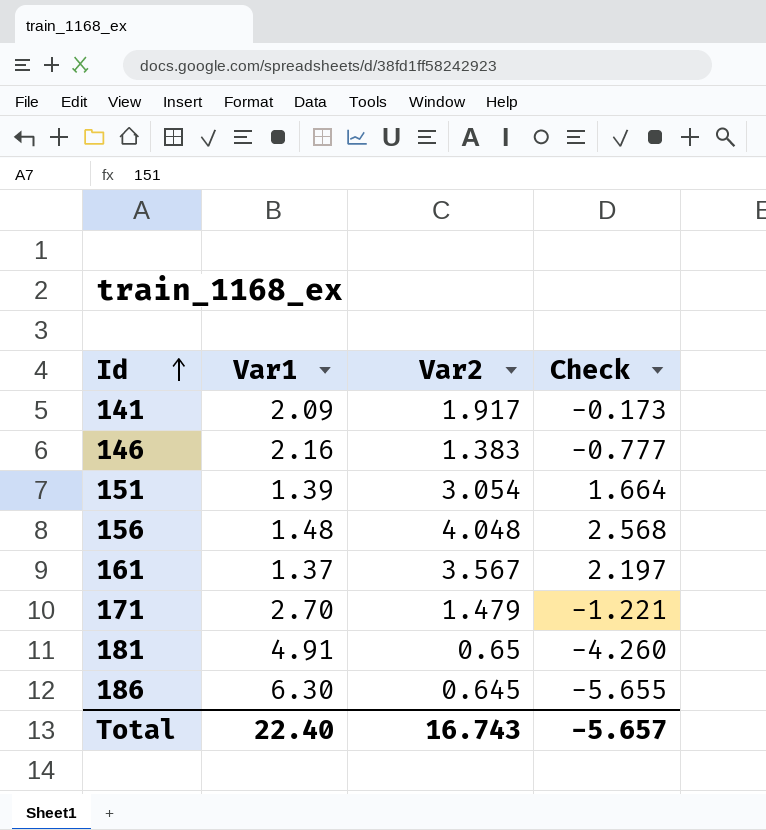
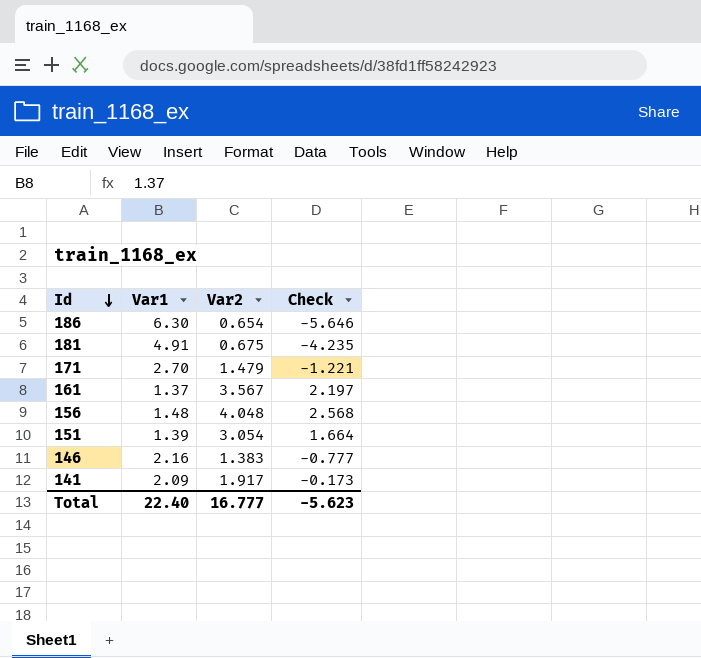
row order: Id ascending -> Id descending
186 | Var2: 0.645 -> 0.654
186 | Check: -5.655 -> -5.646
181 | Var2: 0.65 -> 0.675
181 | Check: -4.260 -> -4.235
Total | Var2: 16.743 -> 16.777
Total | Check: -5.657 -> -5.623

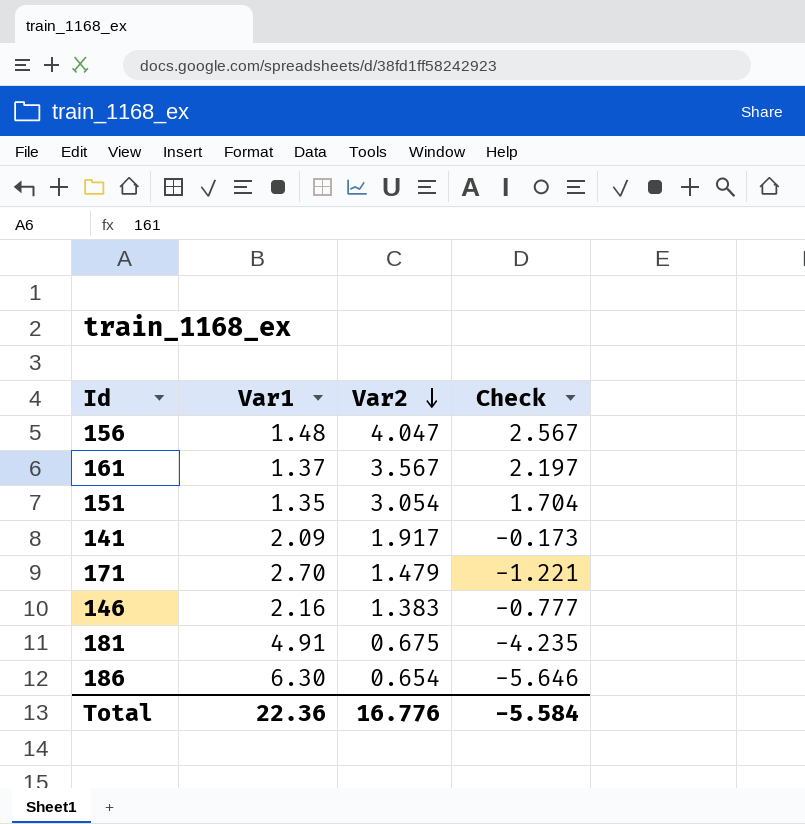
row order: Id descending -> Var2 descending
156 | Var2: 4.048 -> 4.047
156 | Check: 2.568 -> 2.567
151 | Var1: 1.39 -> 1.35
151 | Check: 1.664 -> 1.704
Total | Var1: 22.40 -> 22.36
Total | Var2: 16.777 -> 16.776
Total | Check: -5.623 -> -5.584

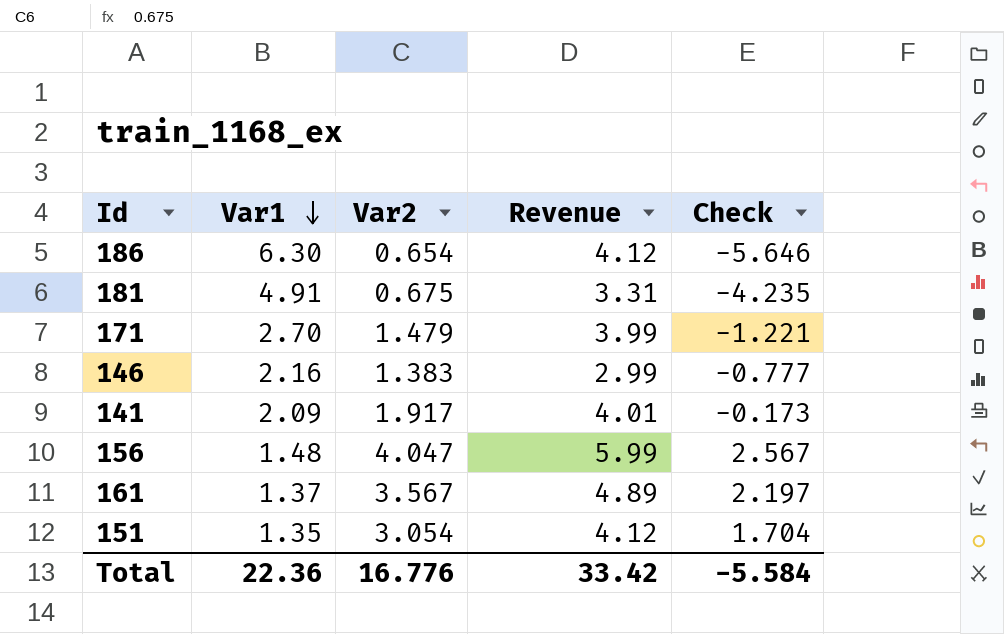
row order: Var2 descending -> Var1 descending
column Revenue | formula: none -> [Var1] * [Var2]

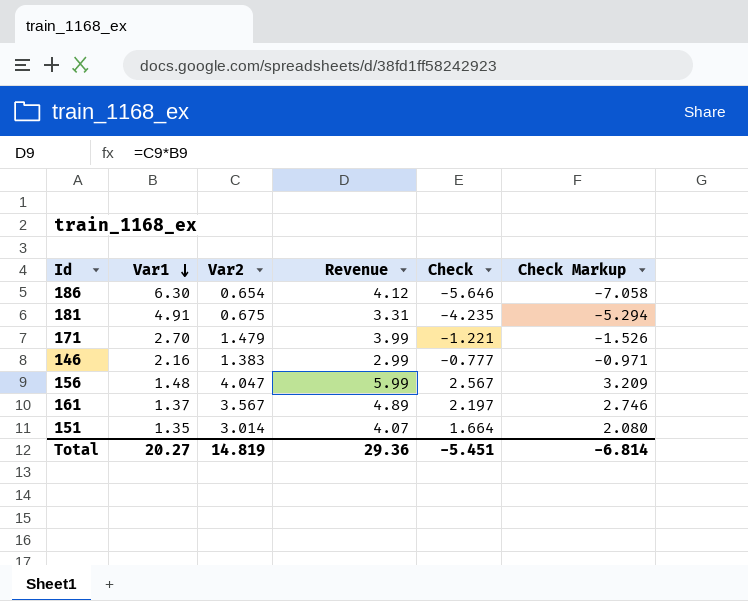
column Check Markup | formula: none -> [Check] * 1.25
row 141: 2.09 | 1.917 | 4.01 | -0.173 -> none
151 | Var2: 3.054 -> 3.014
151 | Revenue: 4.12 -> 4.07
151 | Check: 1.704 -> 1.664
Total | Var1: 22.36 -> 20.27
Total | Var2: 16.776 -> 14.819
Total | Revenue: 33.42 -> 29.36
Total | Check: -5.584 -> -5.451

